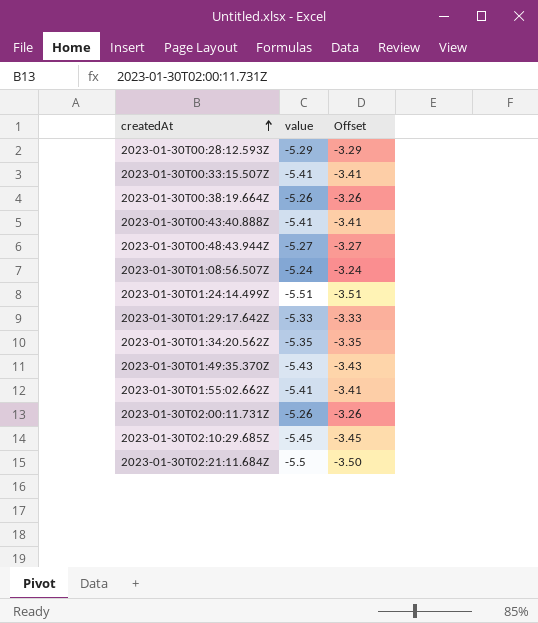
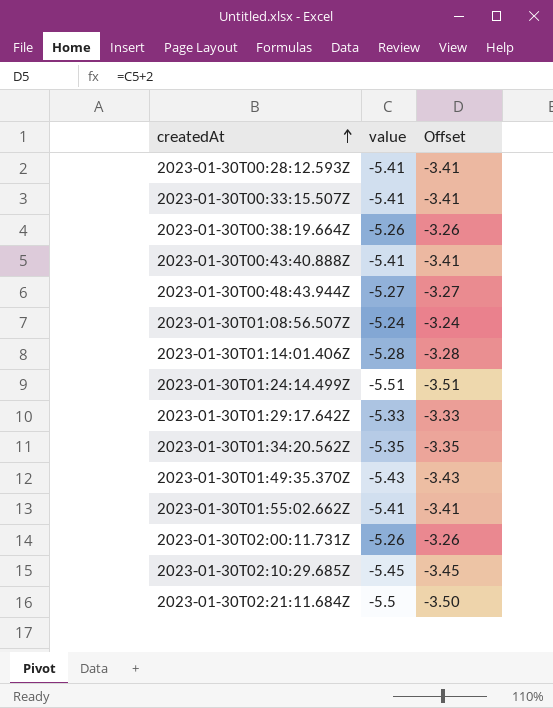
2023-01-30T00:28:12.593Z | value: -5.29 -> -5.41
2023-01-30T00:28:12.593Z | Offset: -3.29 -> -3.41
row 2023-01-30T01:14:01.406Z: none -> -5.28 | -3.28

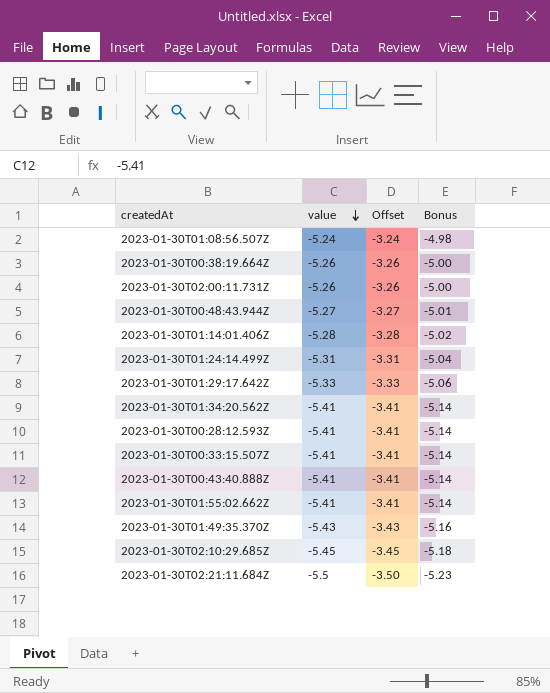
row order: createdAt ascending -> value descending
column Bonus | formula: none -> [value] * 0.95
2023-01-30T01:24:14.499Z | value: -5.51 -> -5.31
2023-01-30T01:24:14.499Z | Offset: -3.51 -> -3.31
2023-01-30T01:34:20.562Z | value: -5.35 -> -5.41
2023-01-30T01:34:20.562Z | Offset: -3.35 -> -3.41

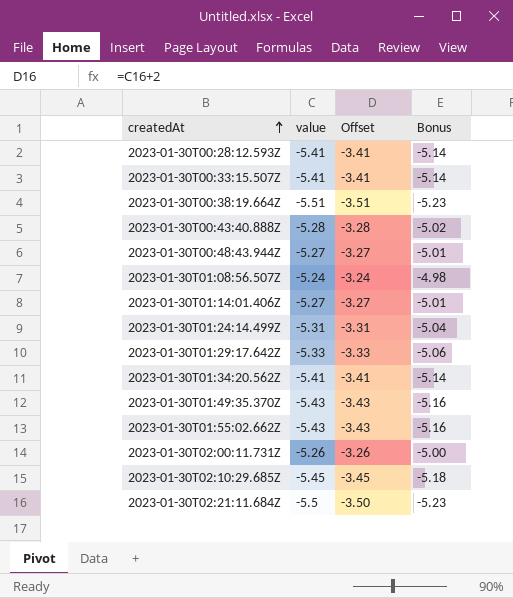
row order: value descending -> createdAt ascending
2023-01-30T00:38:19.664Z | value: -5.26 -> -5.51
2023-01-30T00:38:19.664Z | Offset: -3.26 -> -3.51
2023-01-30T00:38:19.664Z | Bonus: -5.00 -> -5.23
2023-01-30T00:43:40.888Z | value: -5.41 -> -5.28
2023-01-30T00:43:40.888Z | Offset: -3.41 -> -3.28
2023-01-30T00:43:40.888Z | Bonus: -5.14 -> -5.02
2023-01-30T01:14:01.406Z | value: -5.28 -> -5.27
2023-01-30T01:14:01.406Z | Offset: -3.28 -> -3.27
2023-01-30T01:14:01.406Z | Bonus: -5.02 -> -5.01
2023-01-30T01:55:02.662Z | value: -5.41 -> -5.43
2023-01-30T01:55:02.662Z | Offset: -3.41 -> -3.43
2023-01-30T01:55:02.662Z | Bonus: -5.14 -> -5.16

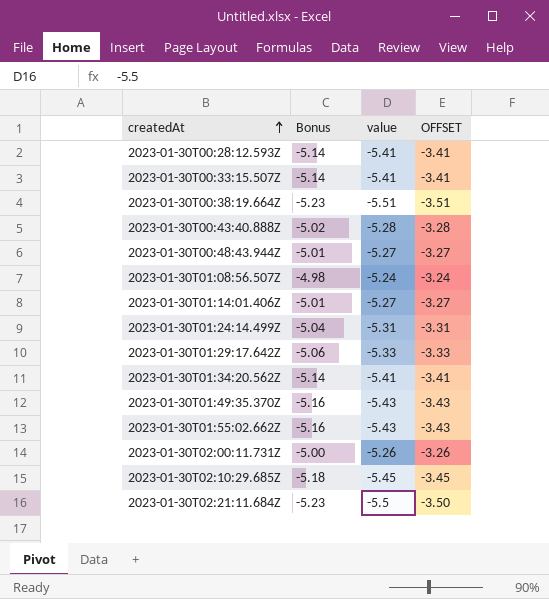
column Bonus | position: 4 -> 2
column name: Offset -> OFFSET

